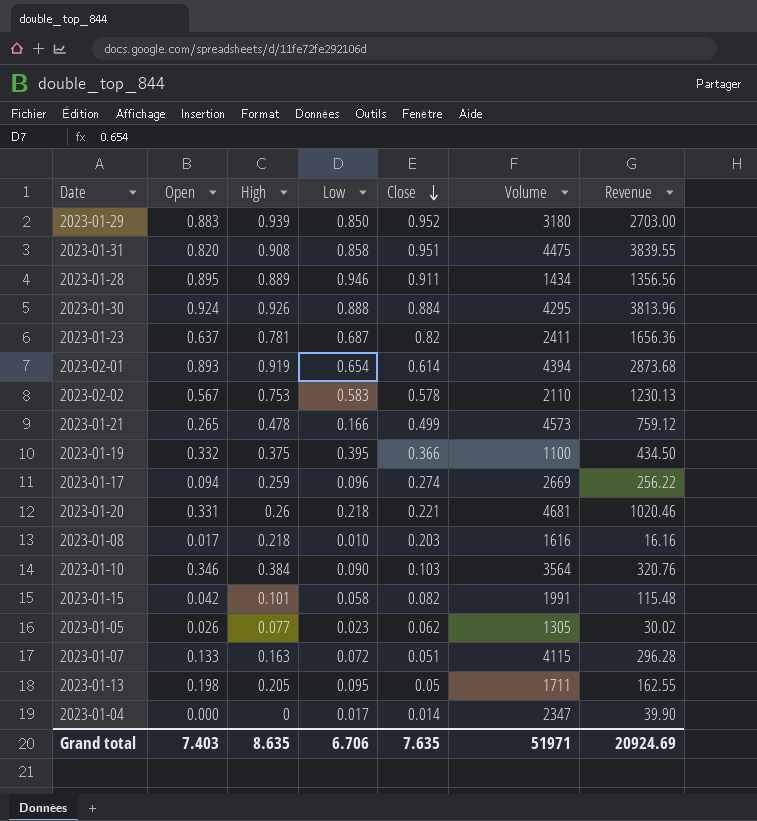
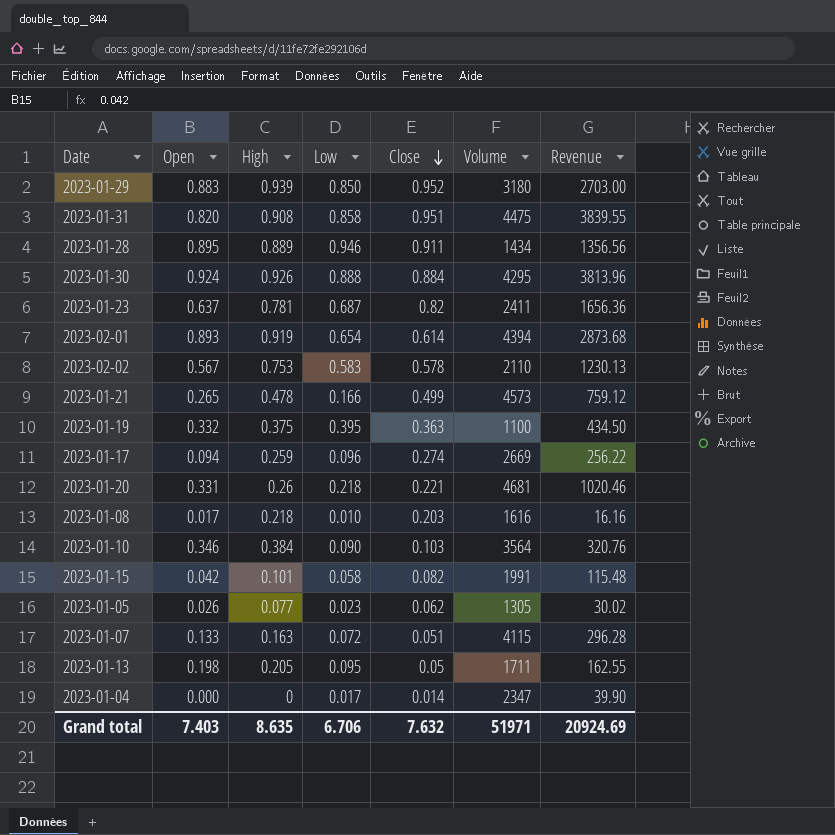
2023-01-19 | Close: 0.366 -> 0.363
Grand total | Close: 7.635 -> 7.632

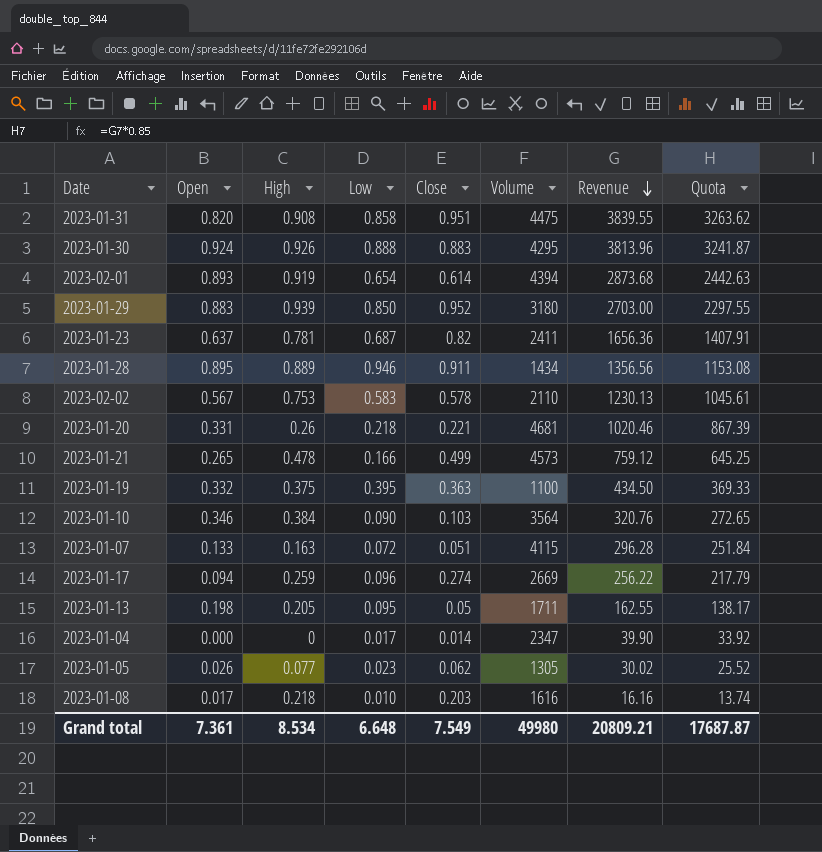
row order: Close descending -> Revenue descending
column Quota | formula: none -> [Revenue] * 0.85
row 2023-01-15: 0.042 | 0.101 | 0.058 | 0.082 | 1991 | 115.48 -> none
2023-01-30 | Close: 0.884 -> 0.883
Grand total | Open: 7.403 -> 7.361
Grand total | High: 8.635 -> 8.534
Grand total | Low: 6.706 -> 6.648
Grand total | Close: 7.632 -> 7.549
Grand total | Volume: 51971 -> 49980
Grand total | Revenue: 20924.69 -> 20809.21

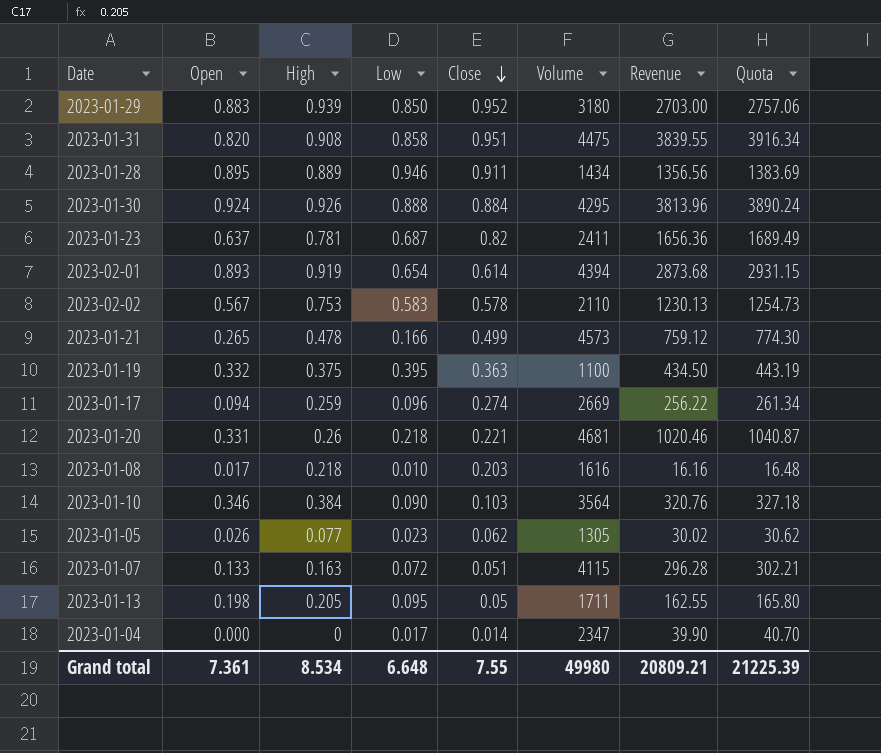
row order: Revenue descending -> Close descending
column Quota | formula: [Revenue] * 0.85 -> [Revenue] * 1.02
2023-01-30 | Close: 0.883 -> 0.884
Grand total | Close: 7.549 -> 7.55
Grand total | Quota: 17687.87 -> 21225.39

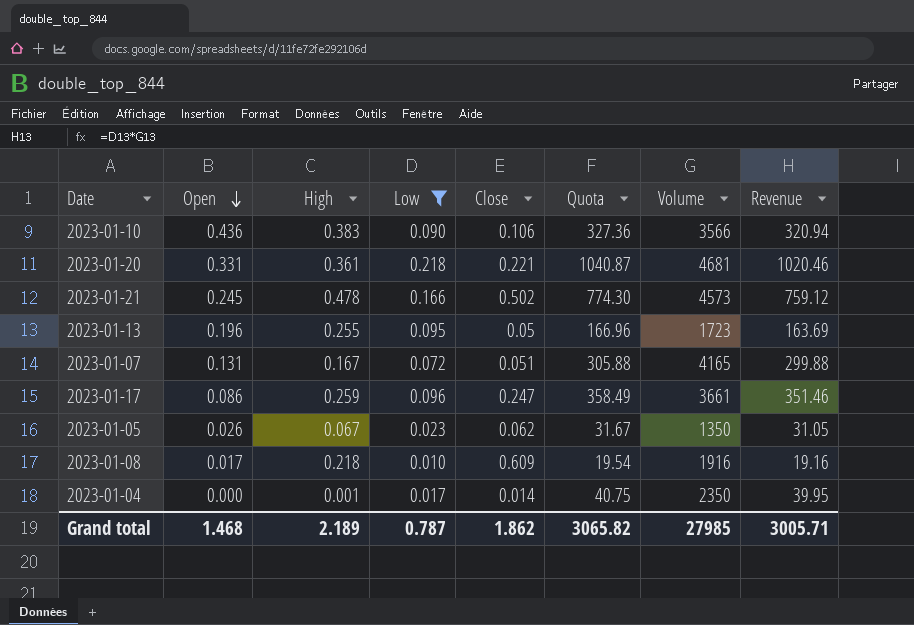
filter: none -> Low <= 0.218
row order: Close descending -> Open descending
column Quota | position: 8 -> 6
2023-01-10 | Open: 0.346 -> 0.436
2023-01-10 | High: 0.384 -> 0.383
2023-01-10 | Close: 0.103 -> 0.106
2023-01-10 | Quota: 327.18 -> 327.36
2023-01-10 | Volume: 3564 -> 3566
2023-01-10 | Revenue: 320.76 -> 320.94
2023-01-20 | High: 0.26 -> 0.361
2023-01-21 | Open: 0.265 -> 0.245
2023-01-21 | Close: 0.499 -> 0.502
2023-01-13 | Open: 0.198 -> 0.196
2023-01-13 | High: 0.205 -> 0.255
2023-01-13 | Quota: 165.80 -> 166.96
2023-01-13 | Volume: 1711 -> 1723
2023-01-13 | Revenue: 162.55 -> 163.69
2023-01-07 | Open: 0.133 -> 0.131
2023-01-07 | High: 0.163 -> 0.167
2023-01-07 | Quota: 302.21 -> 305.88
2023-01-07 | Volume: 4115 -> 4165
2023-01-07 | Revenue: 296.28 -> 299.88
2023-01-17 | Open: 0.094 -> 0.086
2023-01-17 | Close: 0.274 -> 0.247
2023-01-17 | Quota: 261.34 -> 358.49
2023-01-17 | Volume: 2669 -> 3661
2023-01-17 | Revenue: 256.22 -> 351.46
2023-01-05 | High: 0.077 -> 0.067
2023-01-05 | Quota: 30.62 -> 31.67
2023-01-05 | Volume: 1305 -> 1350
2023-01-05 | Revenue: 30.02 -> 31.05
2023-01-08 | Close: 0.203 -> 0.609
2023-01-08 | Quota: 16.48 -> 19.54
2023-01-08 | Volume: 1616 -> 1916
2023-01-08 | Revenue: 16.16 -> 19.16
2023-01-04 | High: 0 -> 0.001
2023-01-04 | Quota: 40.70 -> 40.75
2023-01-04 | Volume: 2347 -> 2350
2023-01-04 | Revenue: 39.90 -> 39.95
Grand total | Open: 7.361 -> 1.468
Grand total | High: 8.534 -> 2.189
Grand total | Low: 6.648 -> 0.787
Grand total | Close: 7.55 -> 1.862
Grand total | Quota: 21225.39 -> 3065.82
Grand total | Volume: 49980 -> 27985
Grand total | Revenue: 20809.21 -> 3005.71

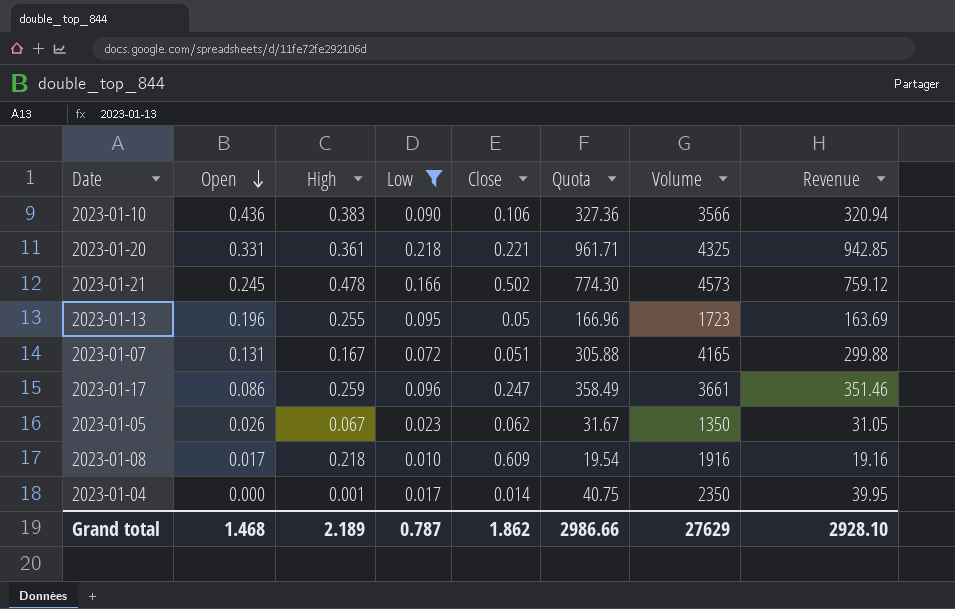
2023-01-20 | Quota: 1040.87 -> 961.71
2023-01-20 | Volume: 4681 -> 4325
2023-01-20 | Revenue: 1020.46 -> 942.85
Grand total | Quota: 3065.82 -> 2986.66
Grand total | Volume: 27985 -> 27629
Grand total | Revenue: 3005.71 -> 2928.10

